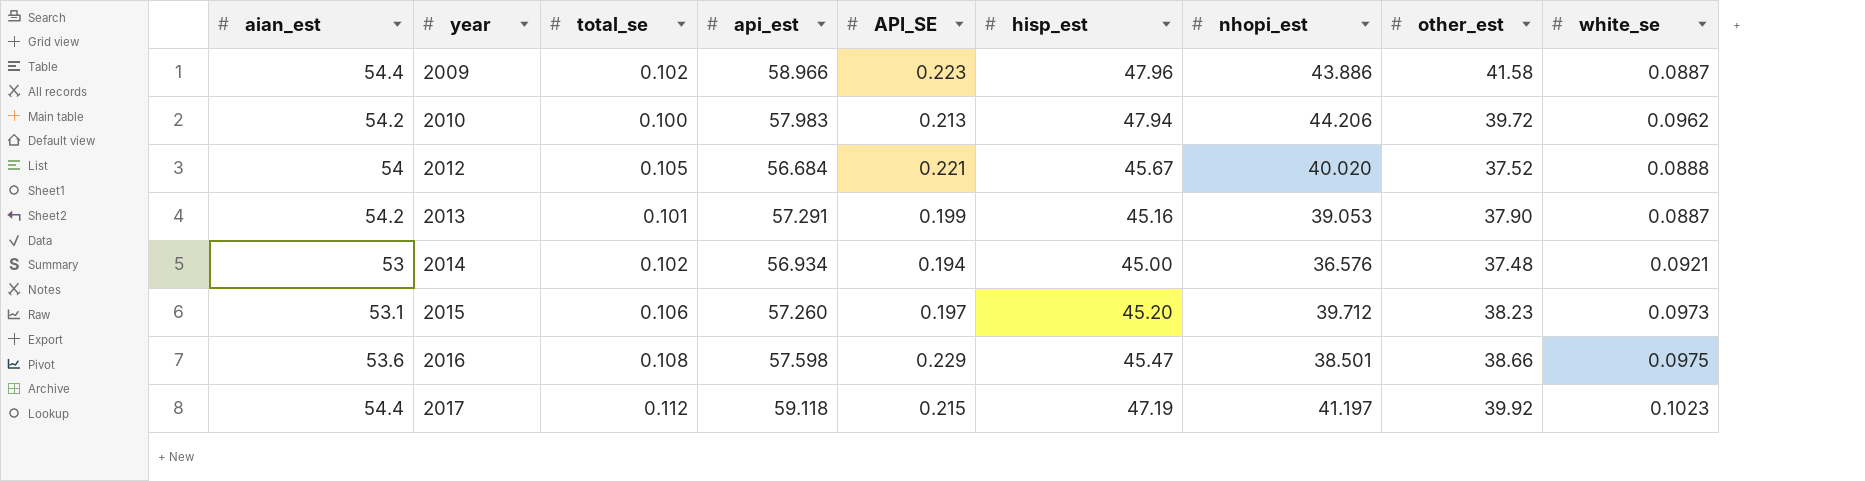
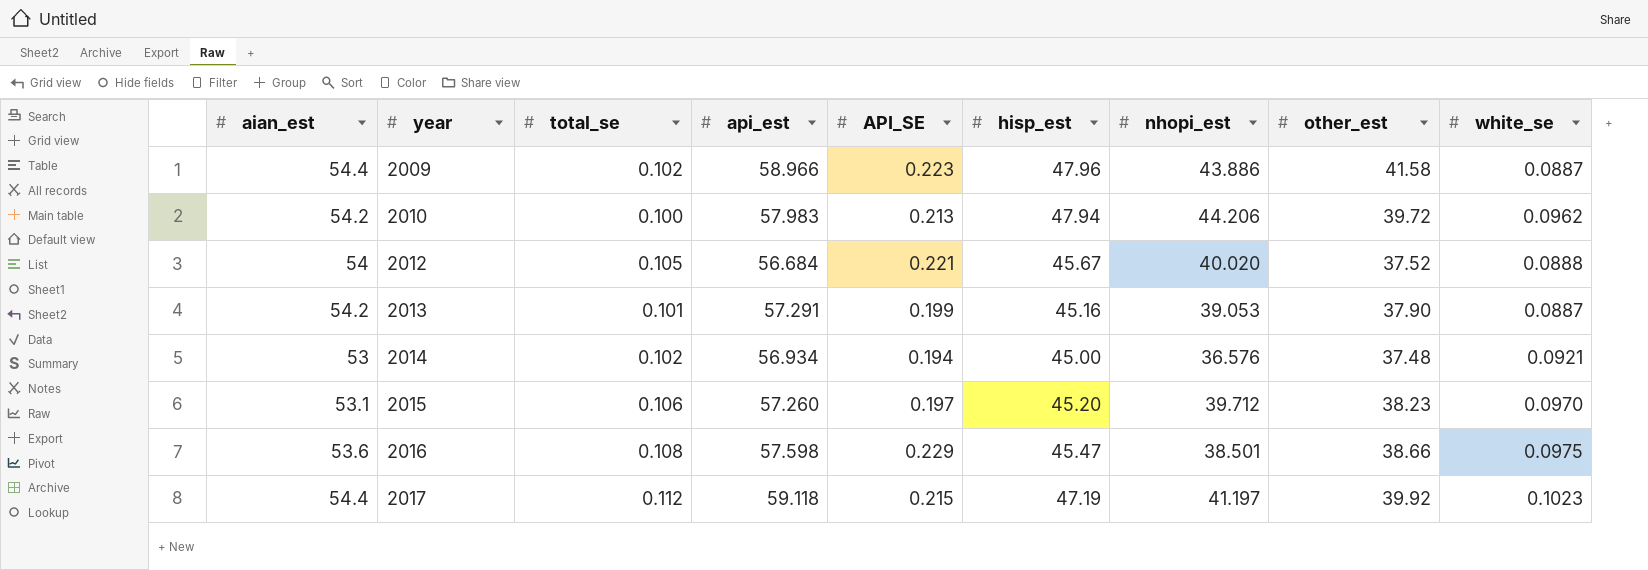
2015 | white_se: 0.0973 -> 0.0970

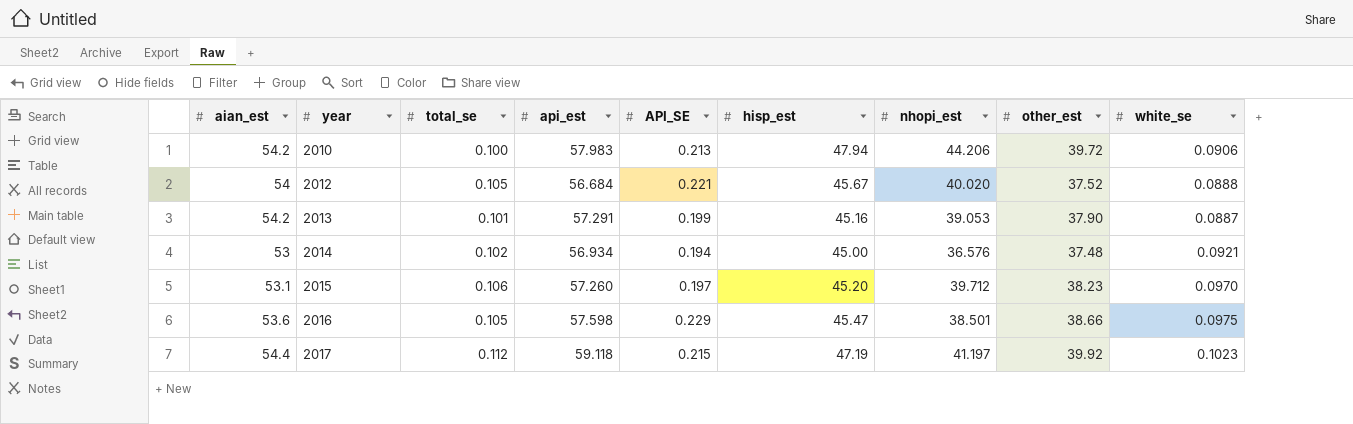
row 2009: 54.4 | 0.102 | 58.966 | 0.223 | 47.96 | 43.886 | 41.58 | 0.0887 -> none
2010 | white_se: 0.0962 -> 0.0906
2016 | total_se: 0.108 -> 0.105

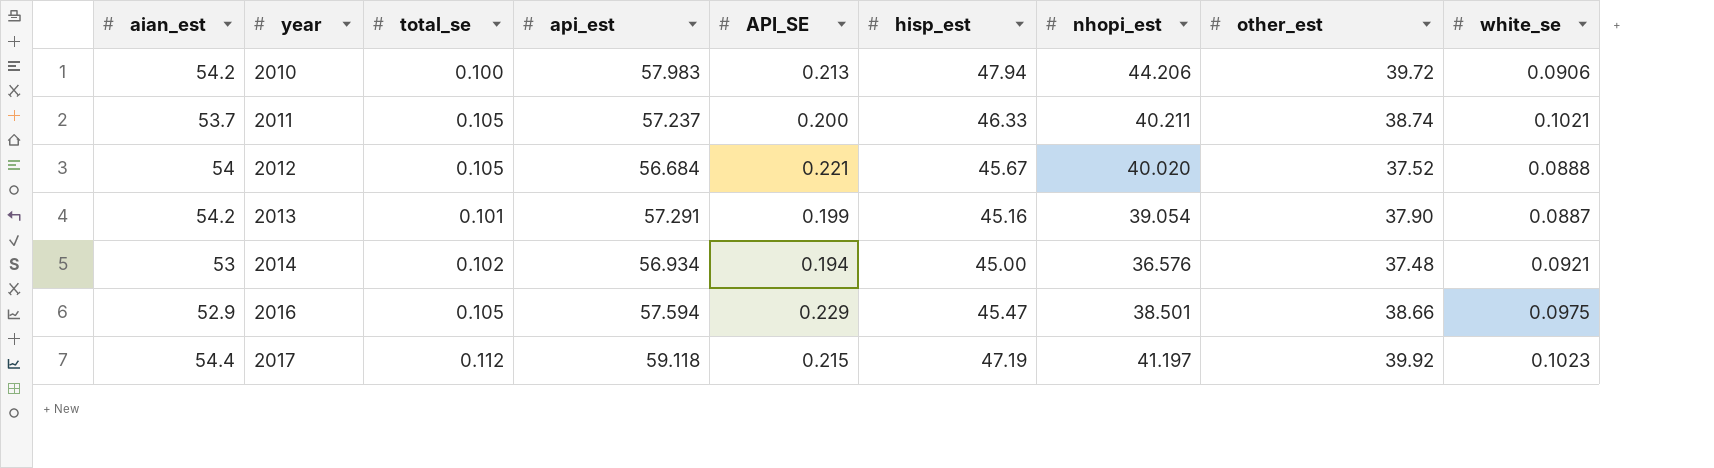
row 2015: 53.1 | 0.106 | 57.260 | 0.197 | 45.20 | 39.712 | 38.23 | 0.0970 -> none
row 2011: none -> 53.7 | 0.105 | 57.237 | 0.200 | 46.33 | 40.211 | 38.74 | 0.1021
2013 | nhopi_est: 39.053 -> 39.054
2016 | aian_est: 53.6 -> 52.9
2016 | api_est: 57.598 -> 57.594

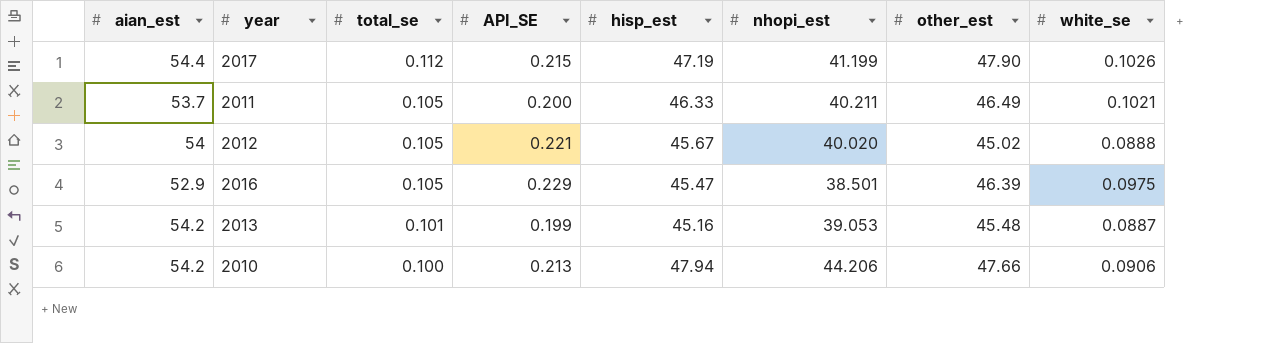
row order: year ascending -> total_se descending
column api_est | position: 4 -> none
row 2014: 53 | 0.102 | 56.934 | 0.194 | 45.00 | 36.576 | 37.48 | 0.0921 -> none
2017 | nhopi_est: 41.197 -> 41.199
2017 | other_est: 39.92 -> 47.90
2017 | white_se: 0.1023 -> 0.1026
2011 | other_est: 38.74 -> 46.49
2012 | other_est: 37.52 -> 45.02
2016 | other_est: 38.66 -> 46.39
2013 | nhopi_est: 39.054 -> 39.053
2013 | other_est: 37.90 -> 45.48
2010 | other_est: 39.72 -> 47.66

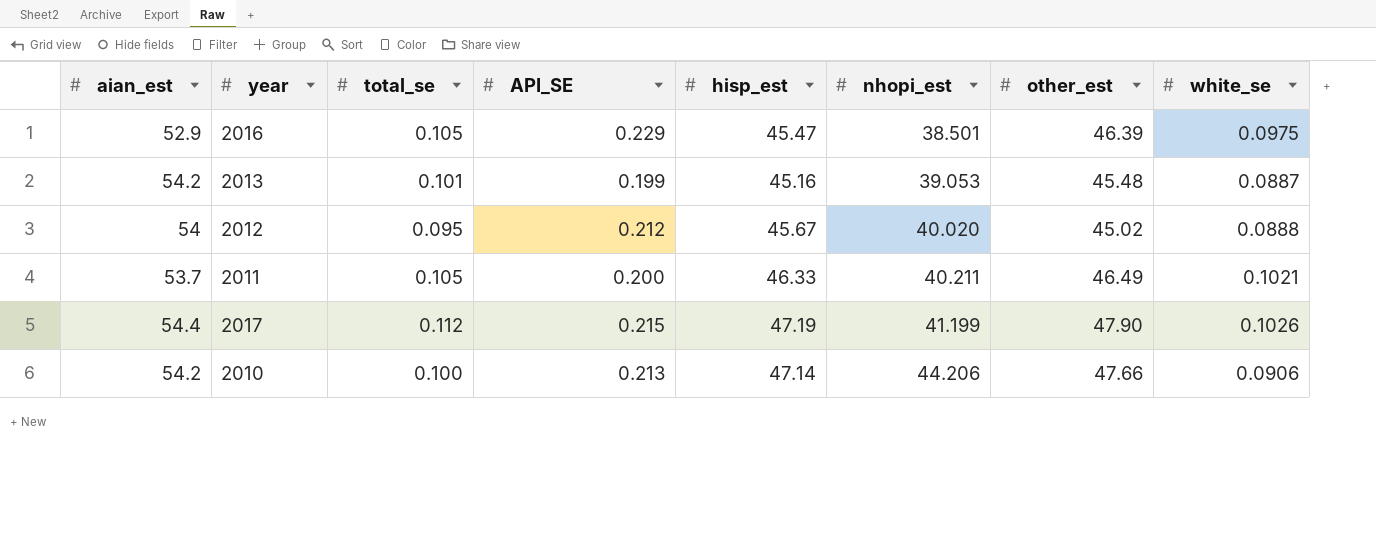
row order: total_se descending -> nhopi_est ascending
2012 | total_se: 0.105 -> 0.095
2012 | API_SE: 0.221 -> 0.212
2010 | hisp_est: 47.94 -> 47.14

